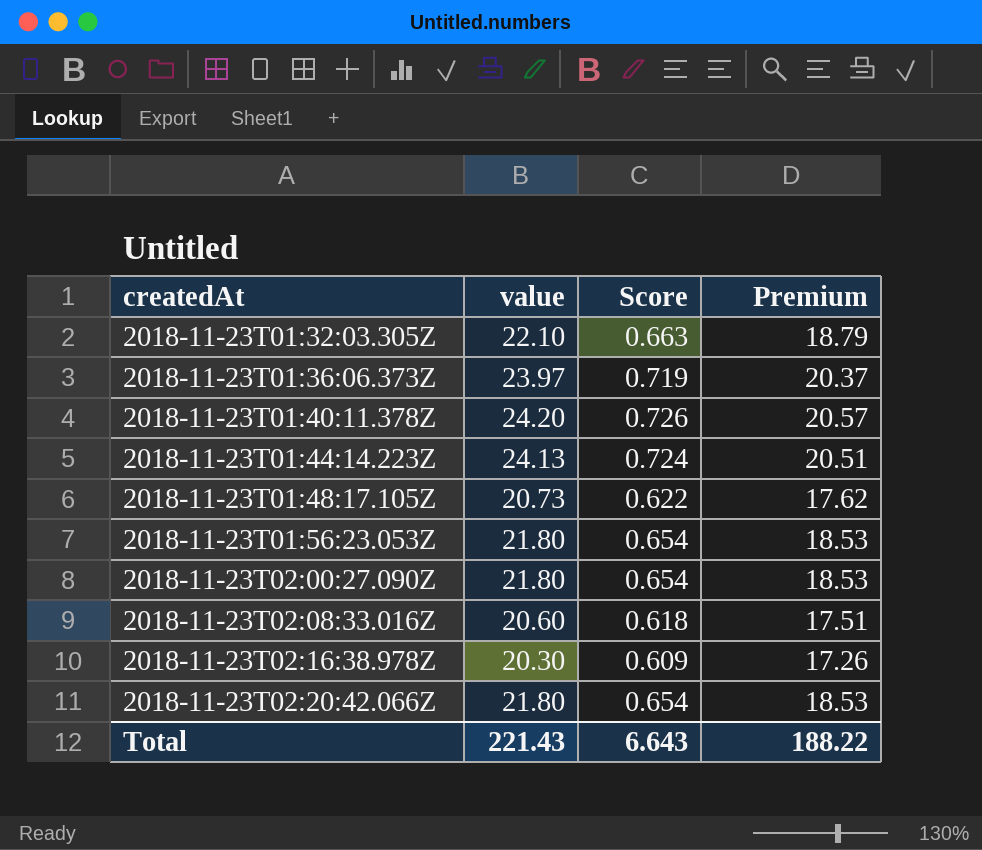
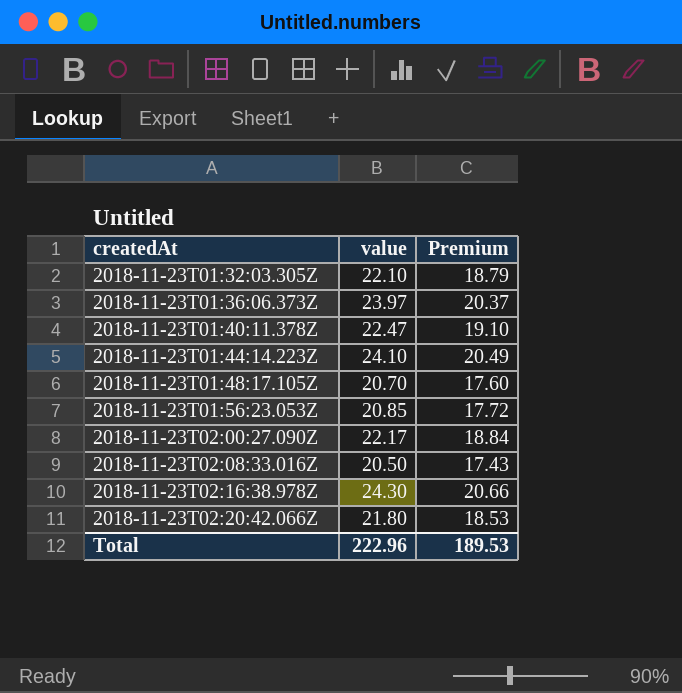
column Score | formula: [value] * 0.03 -> none
2018-11-23T01:40:11.378Z | value: 24.20 -> 22.47
2018-11-23T01:40:11.378Z | Premium: 20.57 -> 19.10
2018-11-23T01:44:14.223Z | value: 24.13 -> 24.10
2018-11-23T01:44:14.223Z | Premium: 20.51 -> 20.49
2018-11-23T01:48:17.105Z | value: 20.73 -> 20.70
2018-11-23T01:48:17.105Z | Premium: 17.62 -> 17.60
2018-11-23T01:56:23.053Z | value: 21.80 -> 20.85
2018-11-23T01:56:23.053Z | Premium: 18.53 -> 17.72
2018-11-23T02:00:27.090Z | value: 21.80 -> 22.17
2018-11-23T02:00:27.090Z | Premium: 18.53 -> 18.84
2018-11-23T02:08:33.016Z | value: 20.60 -> 20.50
2018-11-23T02:08:33.016Z | Premium: 17.51 -> 17.43
2018-11-23T02:16:38.978Z | value: 20.30 -> 24.30
2018-11-23T02:16:38.978Z | Premium: 17.26 -> 20.66
Total | value: 221.43 -> 222.96
Total | Premium: 188.22 -> 189.53

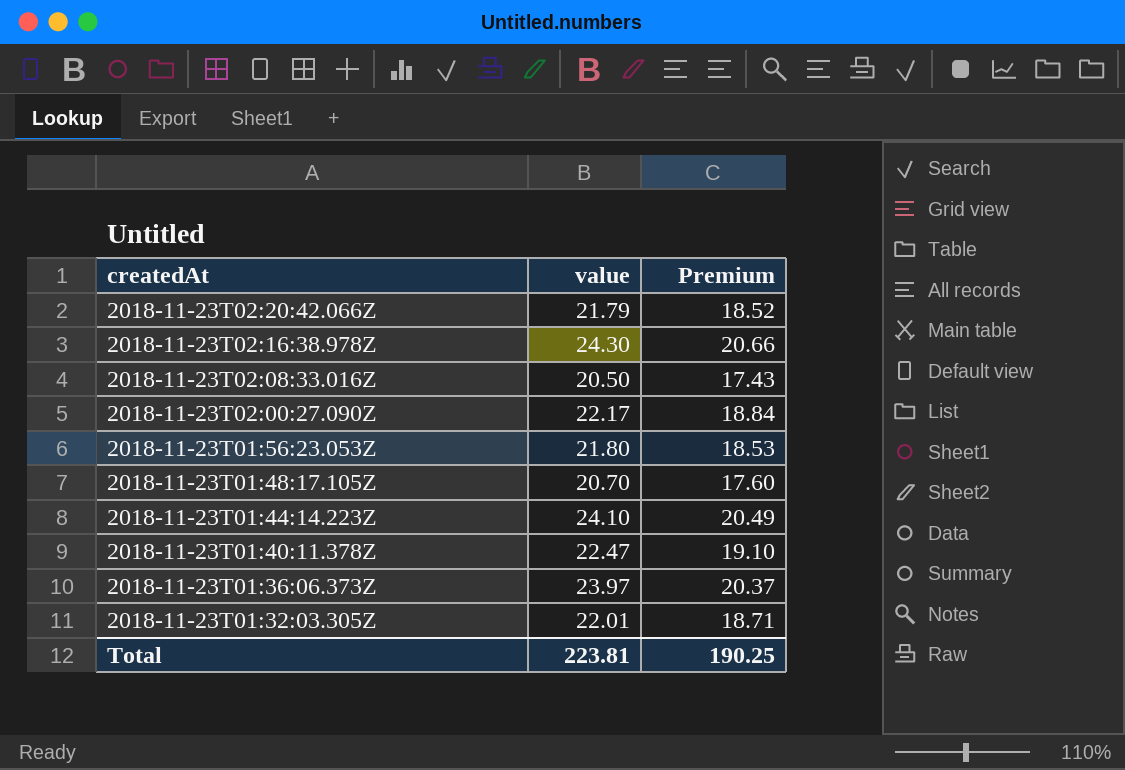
row order: createdAt ascending -> createdAt descending
2018-11-23T02:20:42.066Z | value: 21.80 -> 21.79
2018-11-23T02:20:42.066Z | Premium: 18.53 -> 18.52
2018-11-23T01:56:23.053Z | value: 20.85 -> 21.80
2018-11-23T01:56:23.053Z | Premium: 17.72 -> 18.53
2018-11-23T01:32:03.305Z | value: 22.10 -> 22.01
2018-11-23T01:32:03.305Z | Premium: 18.79 -> 18.71
Total | value: 222.96 -> 223.81
Total | Premium: 189.53 -> 190.25

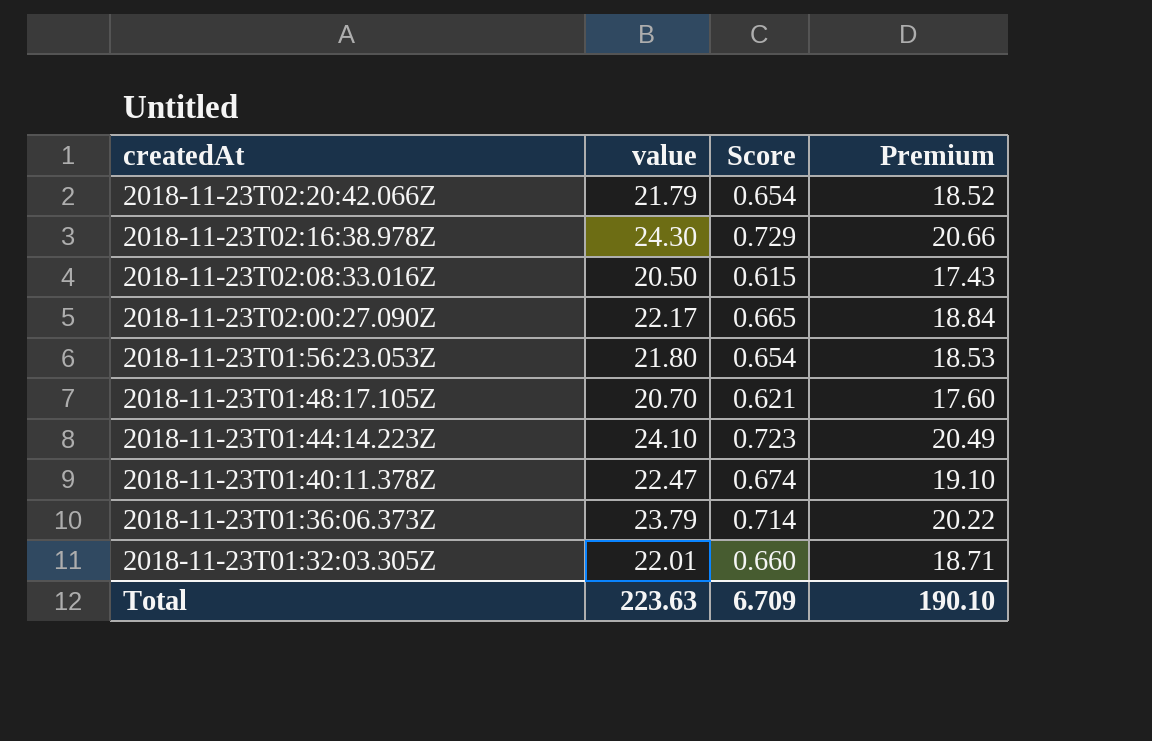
column Score | formula: none -> [value] * 0.03
2018-11-23T01:36:06.373Z | value: 23.97 -> 23.79
2018-11-23T01:36:06.373Z | Premium: 20.37 -> 20.22
Total | value: 223.81 -> 223.63
Total | Premium: 190.25 -> 190.10

